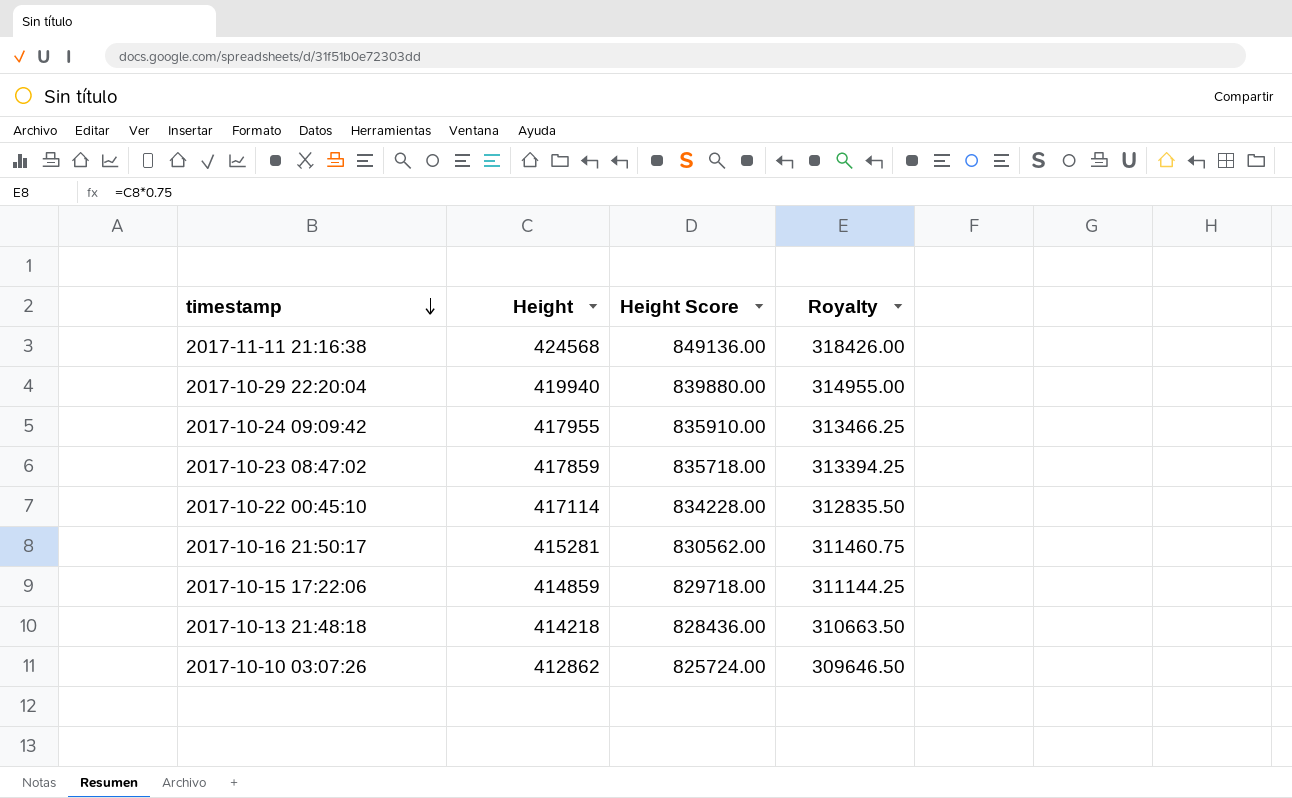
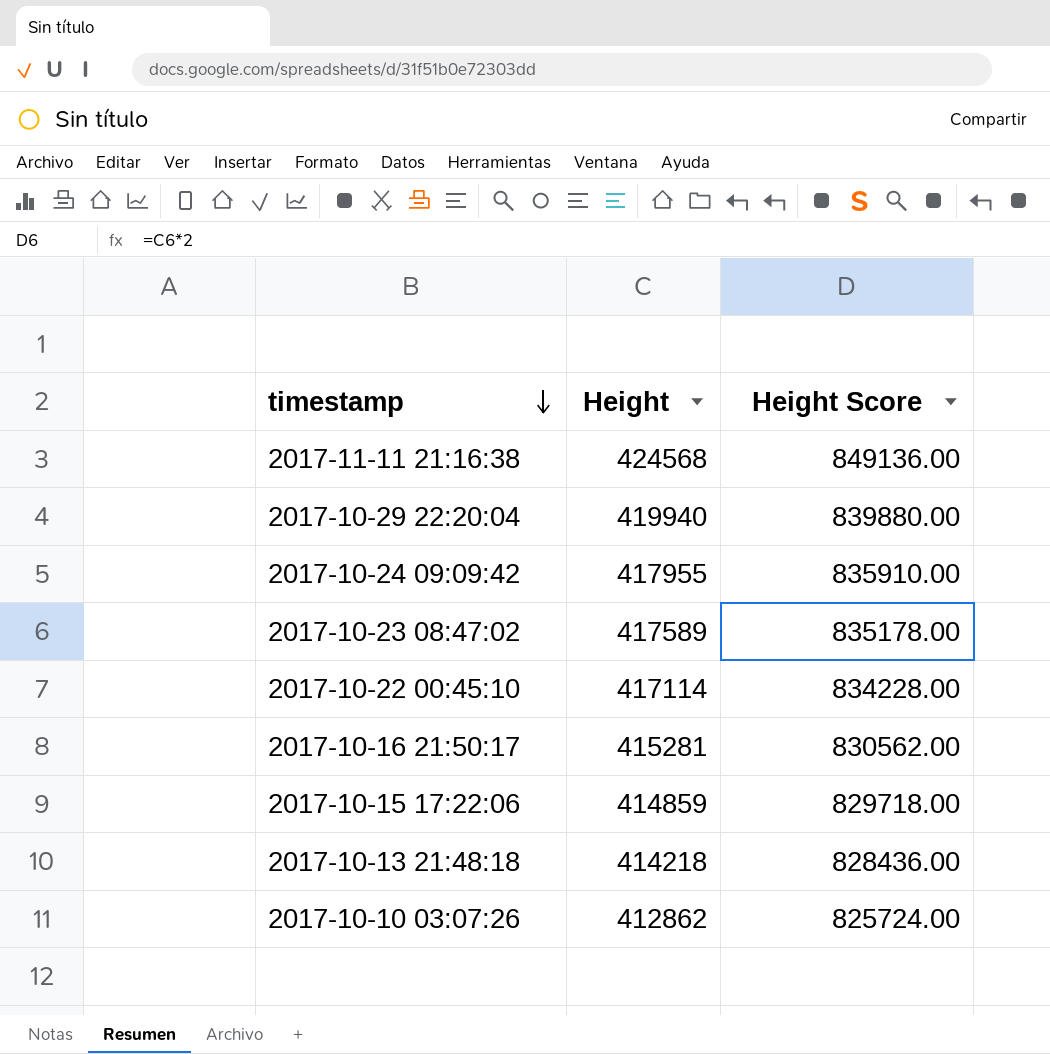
column Royalty | formula: [Height] * 0.75 -> none
2017-10-23 08:47:02 | Height: 417859 -> 417589
2017-10-23 08:47:02 | Height Score: 835718.00 -> 835178.00

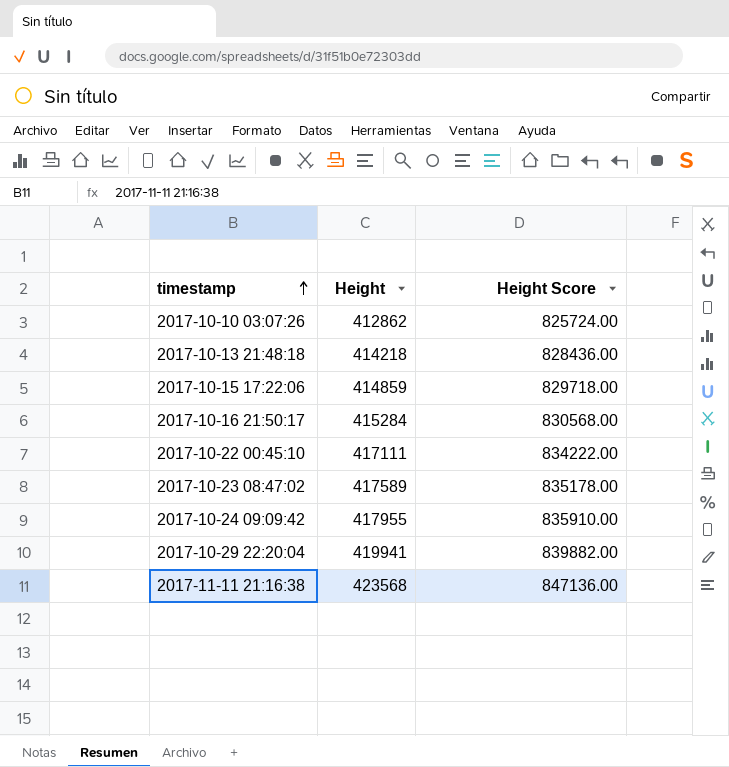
row order: timestamp descending -> timestamp ascending
2017-10-16 21:50:17 | Height: 415281 -> 415284
2017-10-16 21:50:17 | Height Score: 830562.00 -> 830568.00
2017-10-22 00:45:10 | Height: 417114 -> 417111
2017-10-22 00:45:10 | Height Score: 834228.00 -> 834222.00
2017-10-29 22:20:04 | Height: 419940 -> 419941
2017-10-29 22:20:04 | Height Score: 839880.00 -> 839882.00
2017-11-11 21:16:38 | Height: 424568 -> 423568
2017-11-11 21:16:38 | Height Score: 849136.00 -> 847136.00

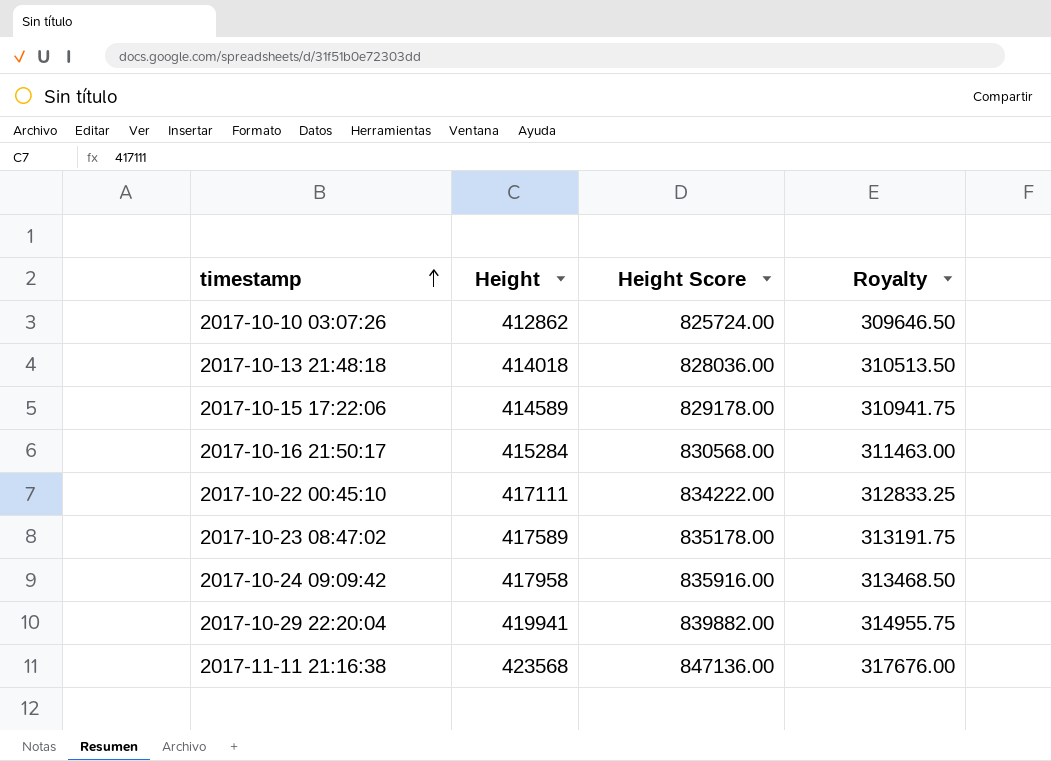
column Royalty | formula: none -> [Height] * 0.75
2017-10-13 21:48:18 | Height: 414218 -> 414018
2017-10-13 21:48:18 | Height Score: 828436.00 -> 828036.00
2017-10-15 17:22:06 | Height: 414859 -> 414589
2017-10-15 17:22:06 | Height Score: 829718.00 -> 829178.00
2017-10-24 09:09:42 | Height: 417955 -> 417958
2017-10-24 09:09:42 | Height Score: 835910.00 -> 835916.00

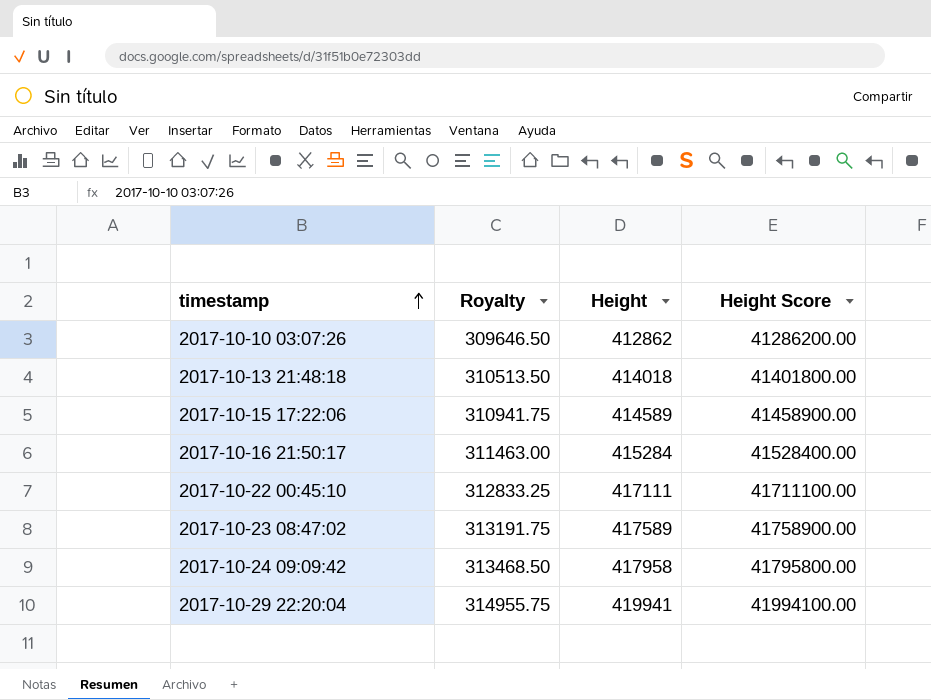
column Royalty | position: 4 -> 2
column Height Score | formula: [Height] * 2 -> [Height] * 100
row 2017-11-11 21:16:38: 423568 | 847136.00 | 317676.00 -> none

